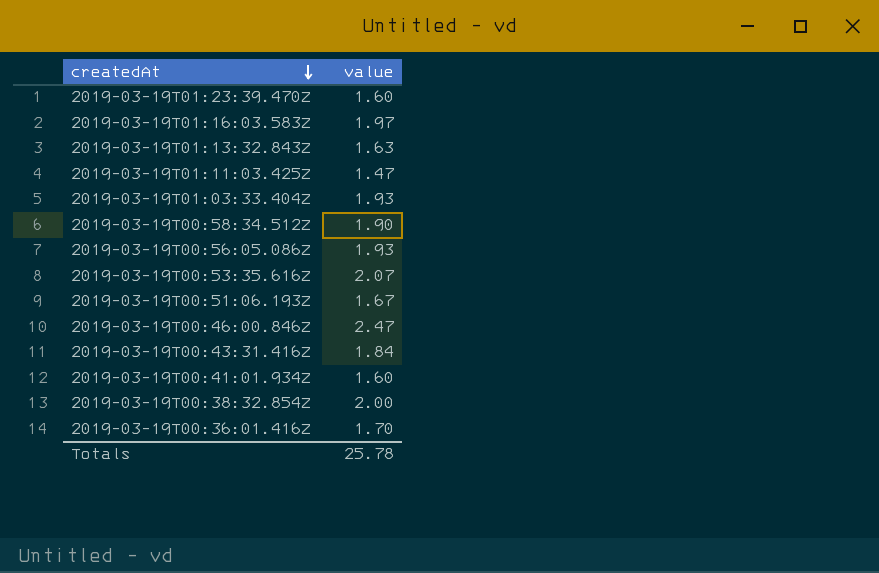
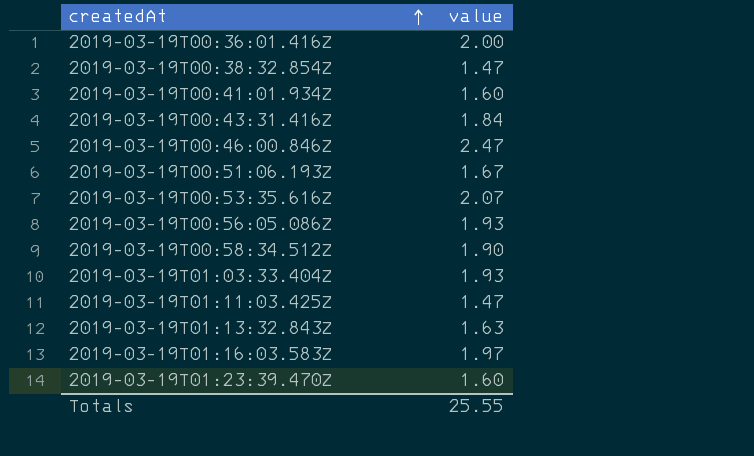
row order: createdAt descending -> createdAt ascending
2019-03-19T00:36:01.416Z | value: 1.70 -> 2.00
2019-03-19T00:38:32.854Z | value: 2.00 -> 1.47
Totals | value: 25.78 -> 25.55

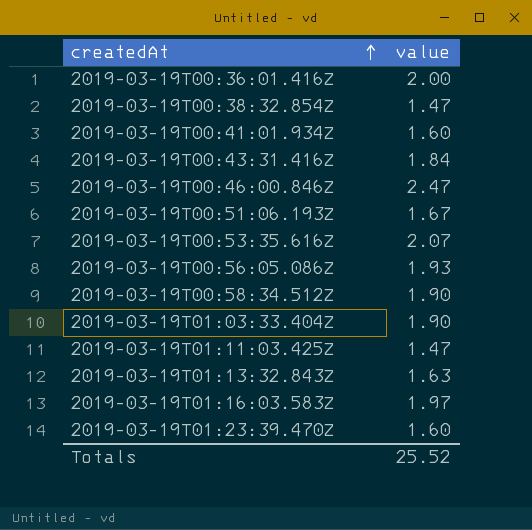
2019-03-19T01:03:33.404Z | value: 1.93 -> 1.90
Totals | value: 25.55 -> 25.52

